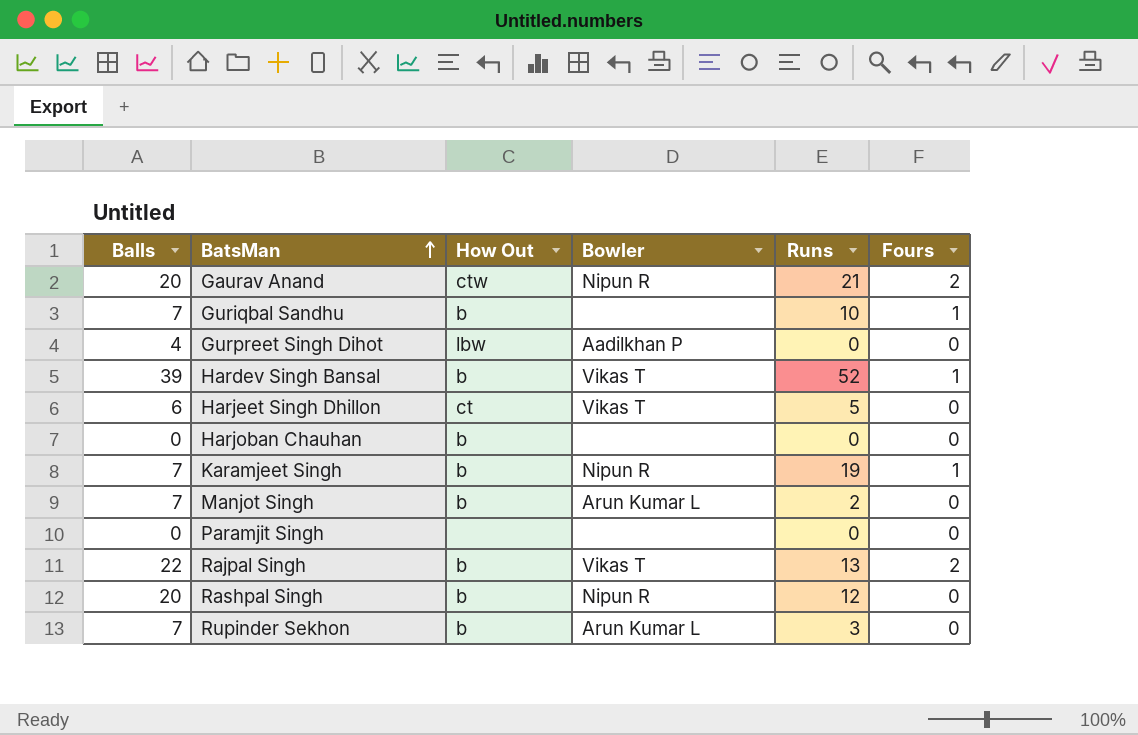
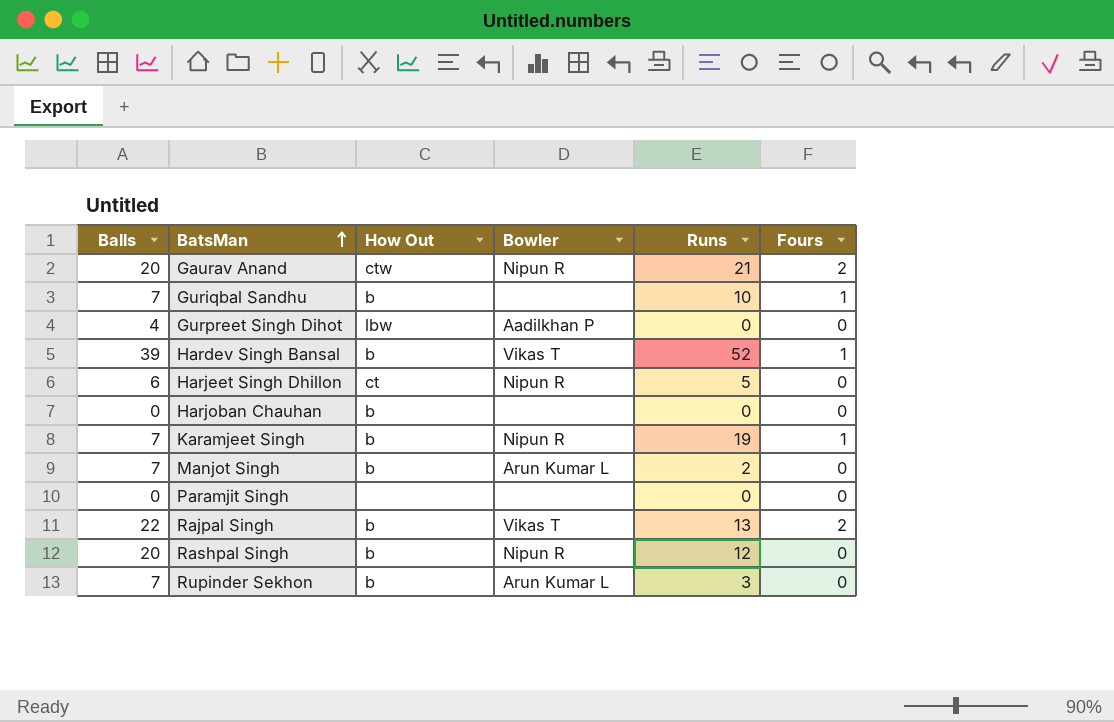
Harjeet Singh Dhillon | Bowler: Vikas T -> Nipun R

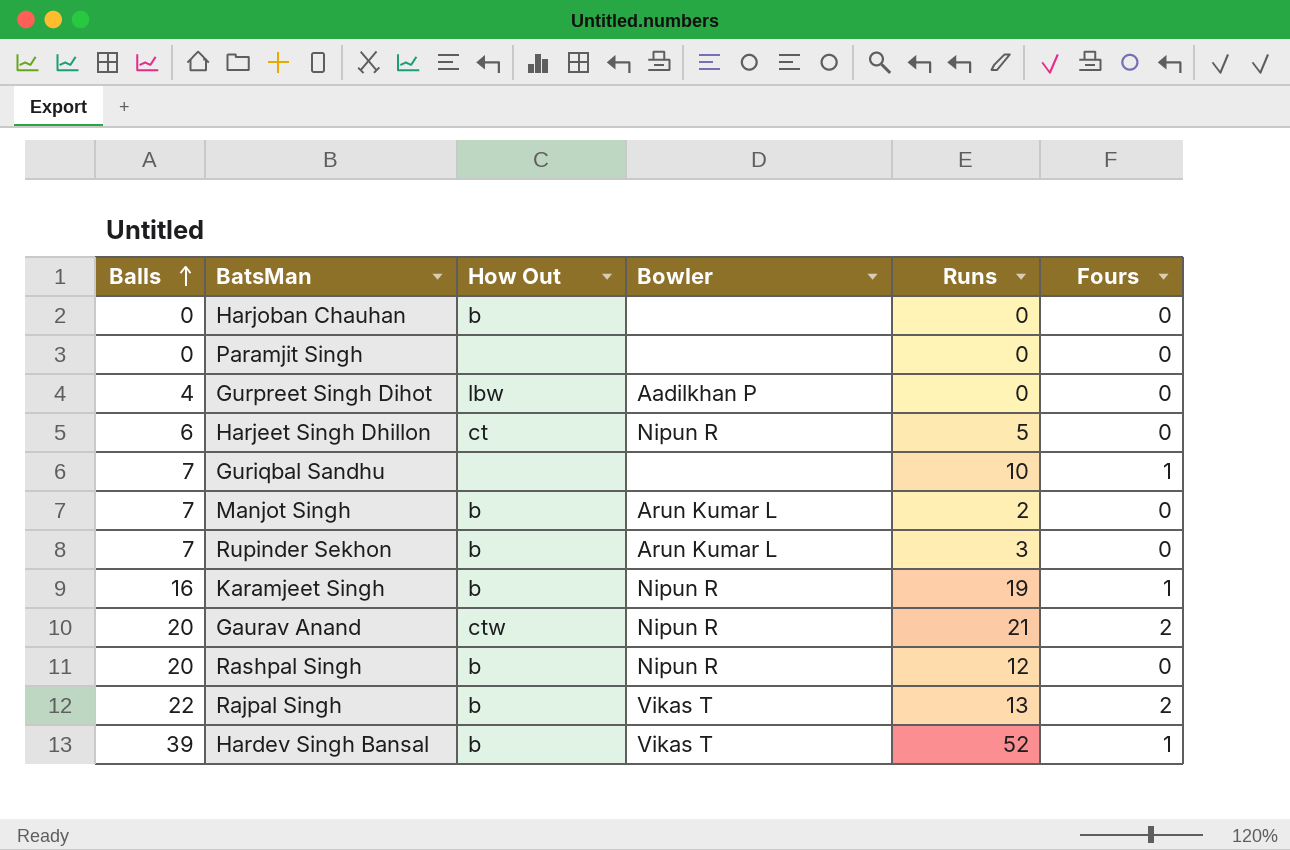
row order: BatsMan ascending -> Balls ascending
Guriqbal Sandhu | How Out: b -> none
Karamjeet Singh | Balls: 7 -> 16

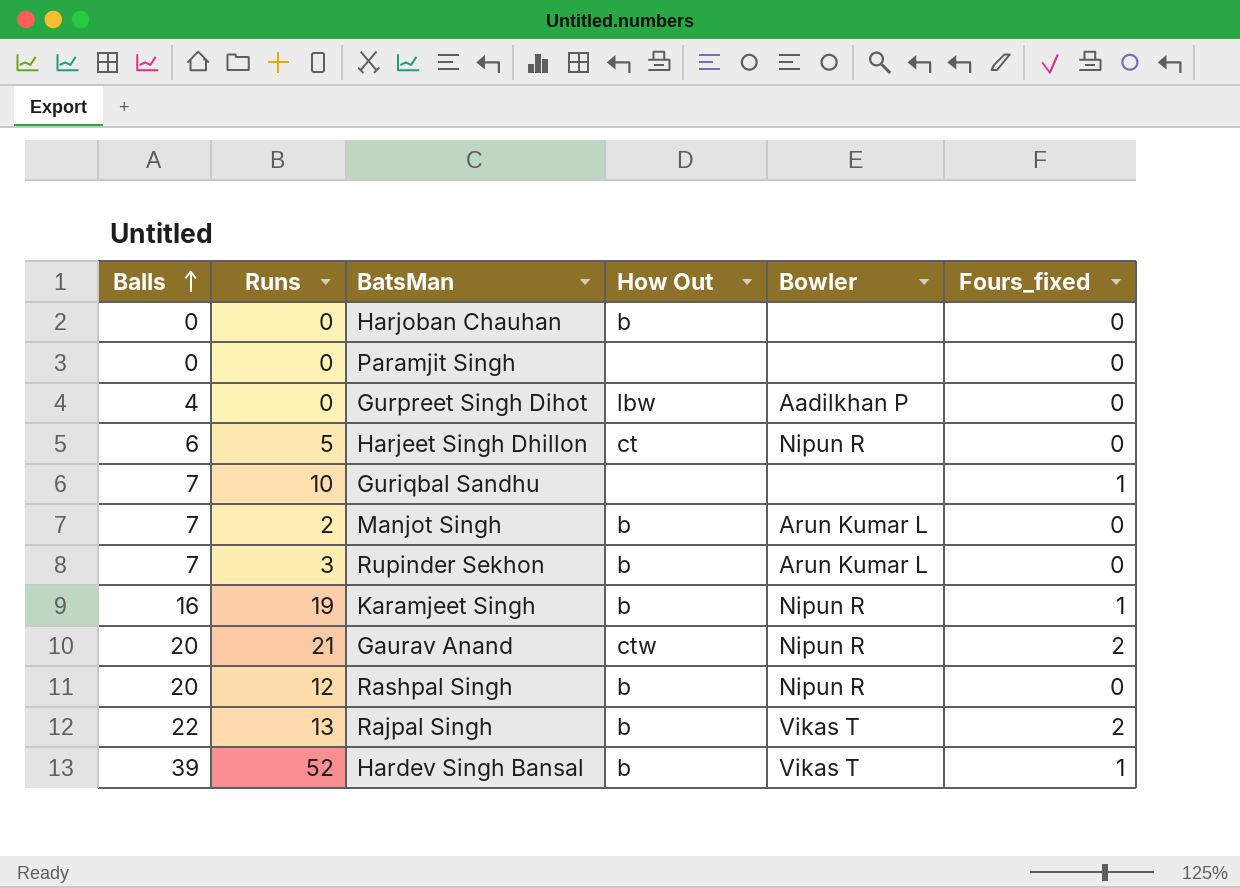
column Runs | position: 5 -> 2
column name: Fours -> Fours_fixed

